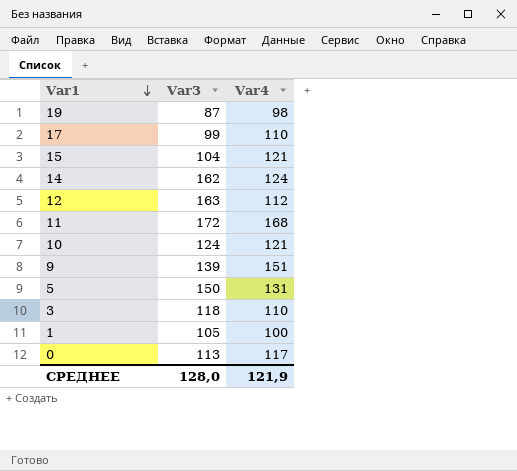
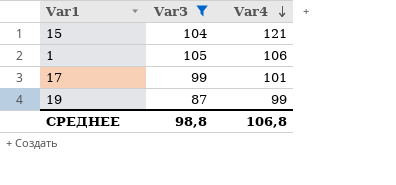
filter: none -> Var3 <= 105
row order: Var1 descending -> Var4 descending
1 | Var4: 100 -> 106
17 | Var4: 110 -> 101
19 | Var4: 98 -> 99
СРЕДНЕЕ | Var3: 128,0 -> 98,8
СРЕДНЕЕ | Var4: 121,9 -> 106,8

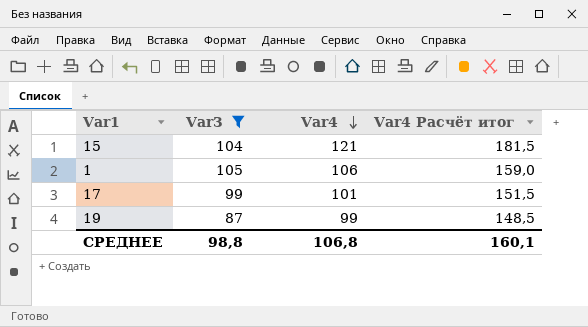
column Var4 Расчёт итог | formula: none -> [Var4] * 1,5

